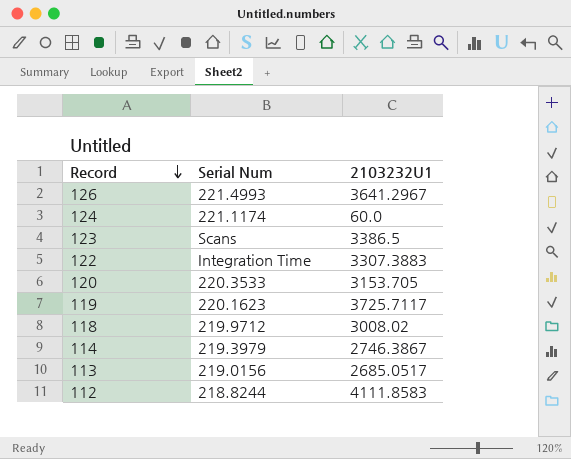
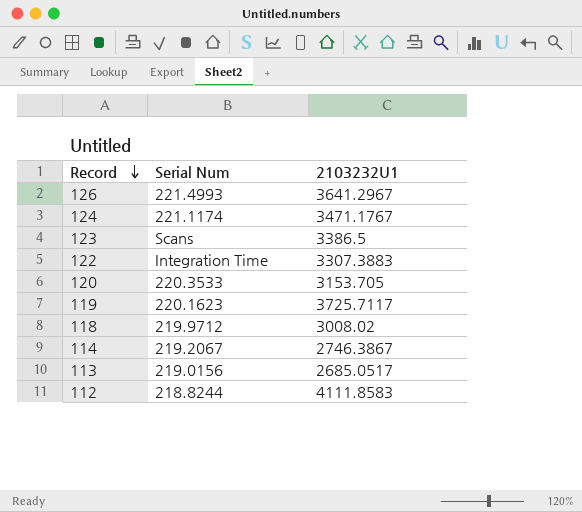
124 | 2103232U1: 60.0 -> 3471.1767
114 | Serial Num: 219.3979 -> 219.2067

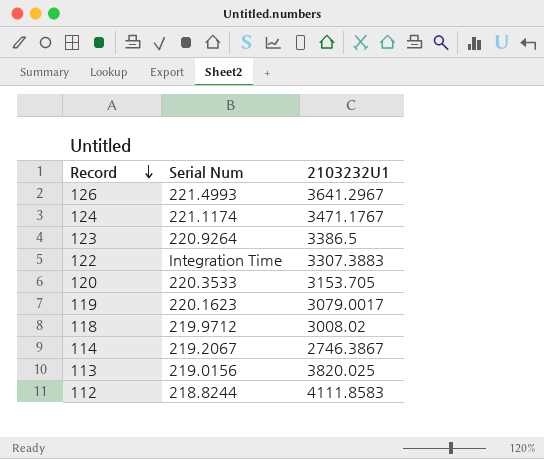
123 | Serial Num: Scans -> 220.9264
119 | 2103232U1: 3725.7117 -> 3079.0017
113 | 2103232U1: 2685.0517 -> 3820.025

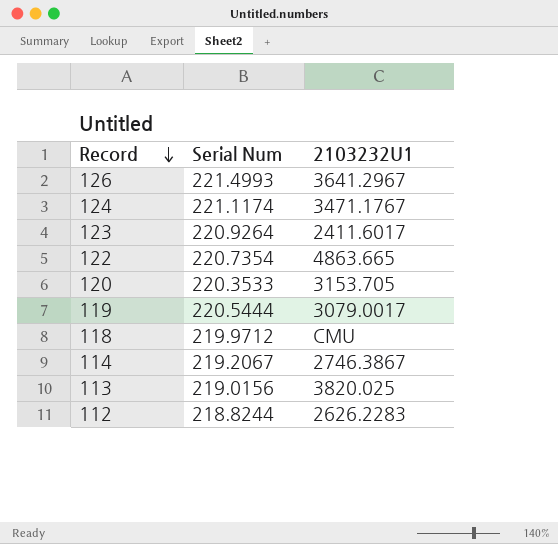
123 | 2103232U1: 3386.5 -> 2411.6017
122 | Serial Num: Integration Time -> 220.7354
122 | 2103232U1: 3307.3883 -> 4863.665
119 | Serial Num: 220.1623 -> 220.5444
118 | 2103232U1: 3008.02 -> CMU
112 | 2103232U1: 4111.8583 -> 2626.2283

